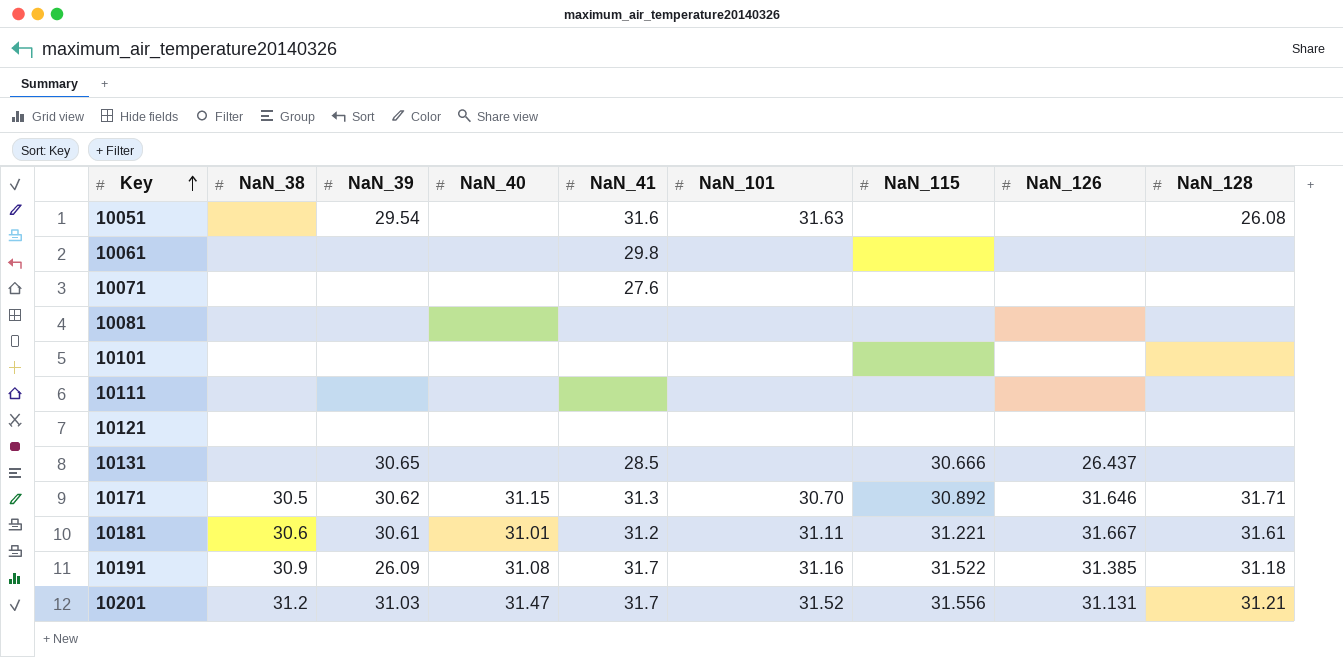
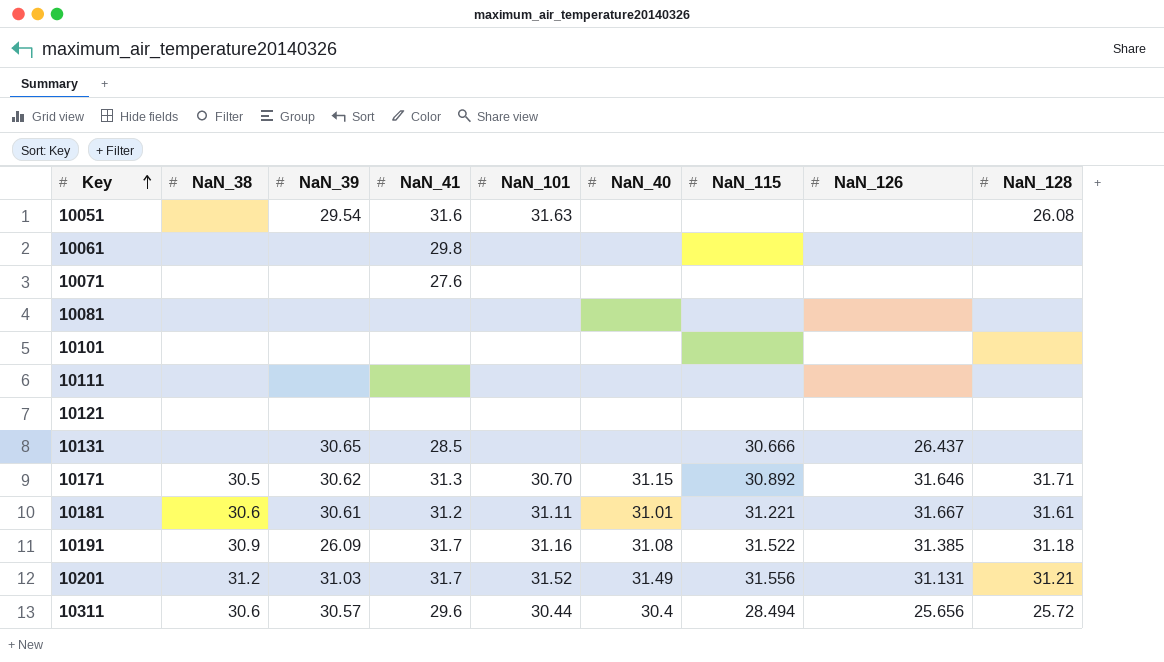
column NaN_40 | position: 4 -> 6
10201 | NaN_40: 31.47 -> 31.49
row 10311: none -> 30.6 | 30.57 | 29.6 | 30.44 | 30.4 | 28.494 | 25.656 | 25.72

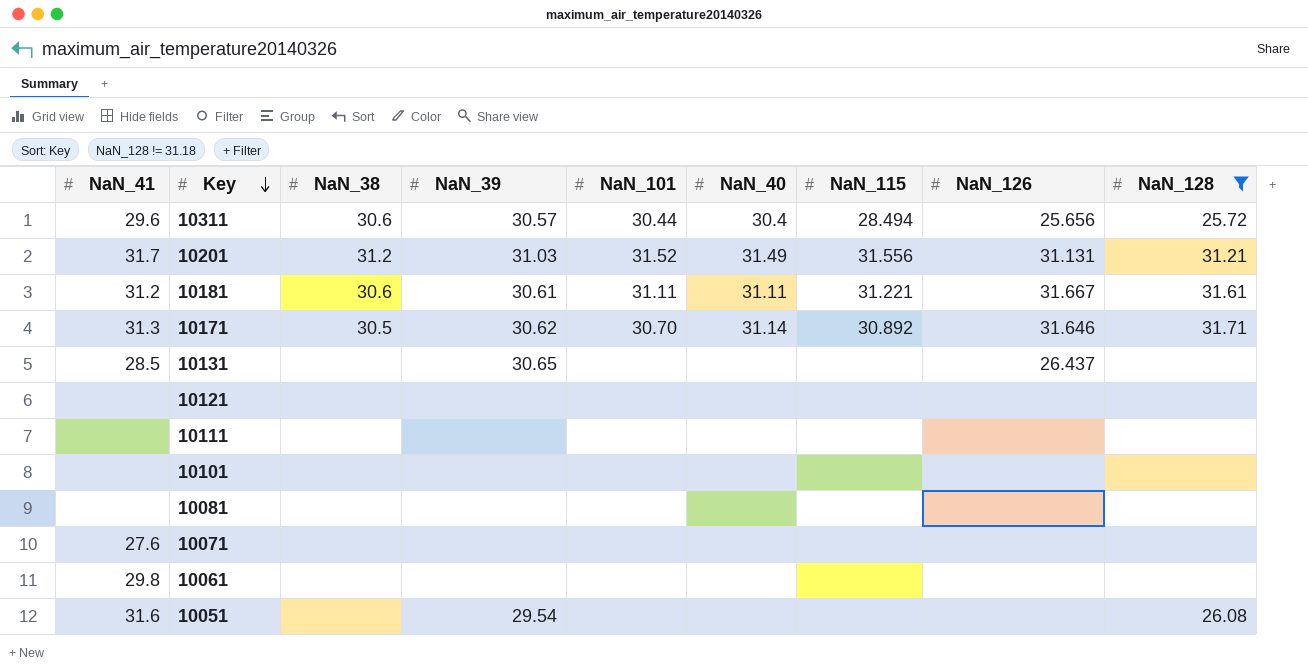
filter: none -> NaN_128 != 31.18
row order: Key ascending -> Key descending
column NaN_41 | position: 4 -> 1
10181 | NaN_40: 31.01 -> 31.11
10171 | NaN_40: 31.15 -> 31.14
10131 | NaN_115: 30.666 -> none
10051 | NaN_101: 31.63 -> none

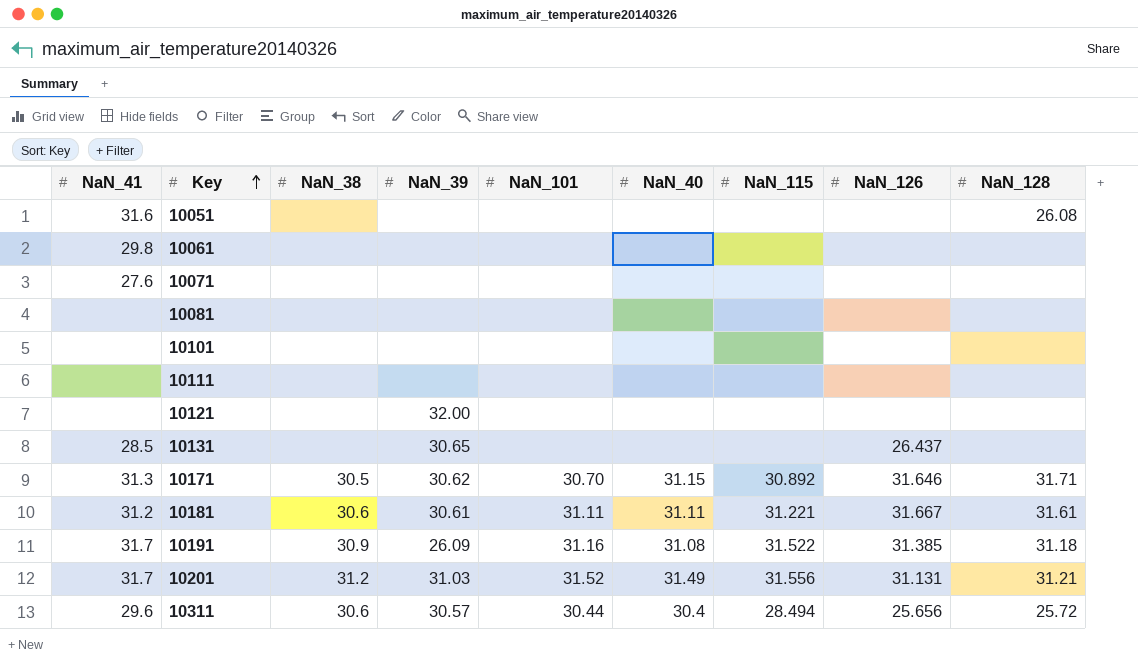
filter: NaN_128 != 31.18 -> none
row order: Key descending -> Key ascending
10051 | NaN_39: 29.54 -> none
10121 | NaN_39: none -> 32.00
10171 | NaN_40: 31.14 -> 31.15

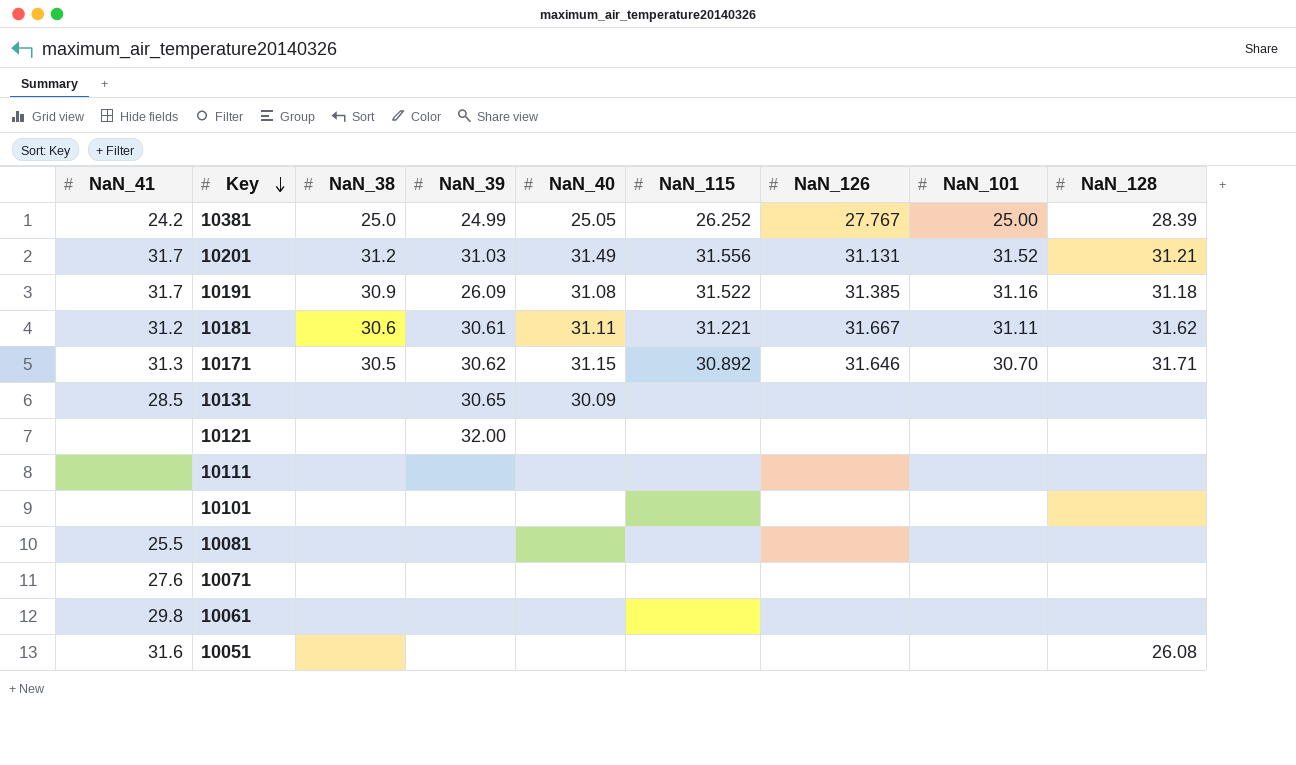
row order: Key ascending -> Key descending
column NaN_101 | position: 5 -> 8
row 10311: 29.6 | 30.6 | 30.57 | 30.44 | 30.4 | 28.494 | 25.656 | 25.72 -> none
row 10381: none -> 24.2 | 25.0 | 24.99 | 25.05 | 26.252 | 27.767 | 25.00 | 28.39
10181 | NaN_128: 31.61 -> 31.62
10131 | NaN_40: none -> 30.09
10131 | NaN_126: 26.437 -> none
10081 | NaN_41: none -> 25.5

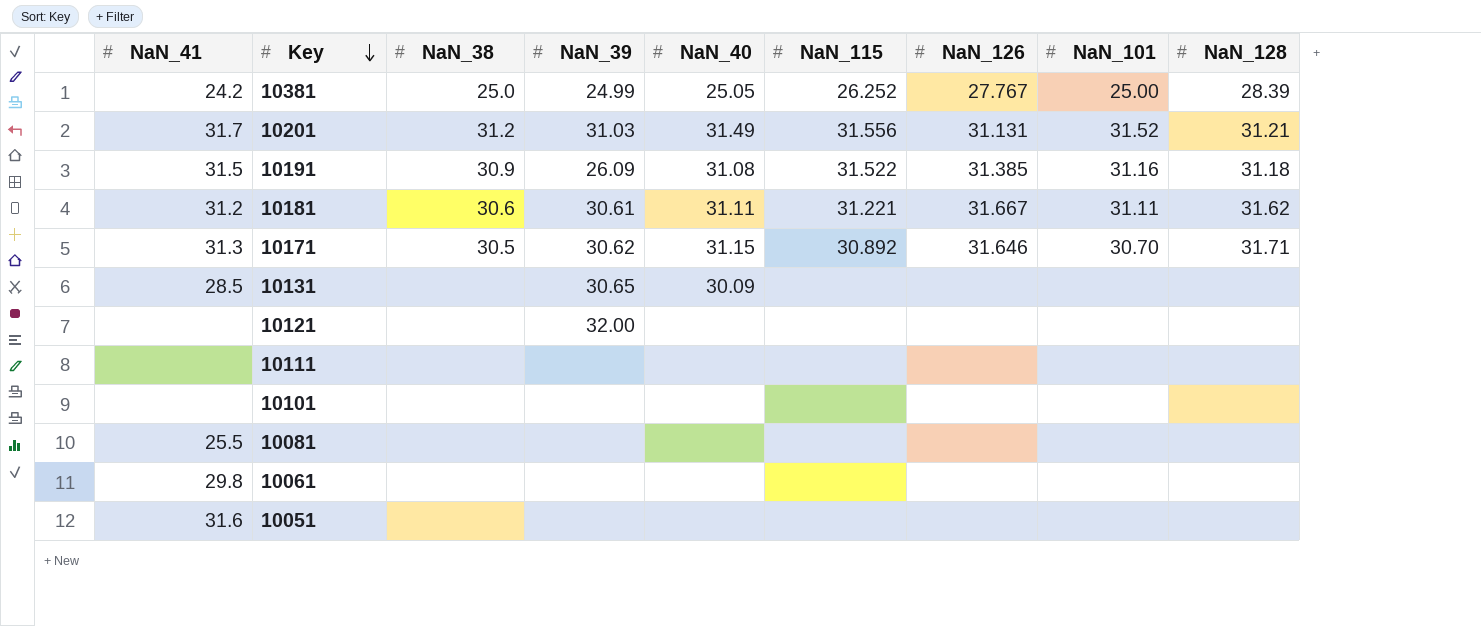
row 10071: 27.6 | none | none | none | none | none | none | none -> none
10191 | NaN_41: 31.7 -> 31.5
10051 | NaN_128: 26.08 -> none

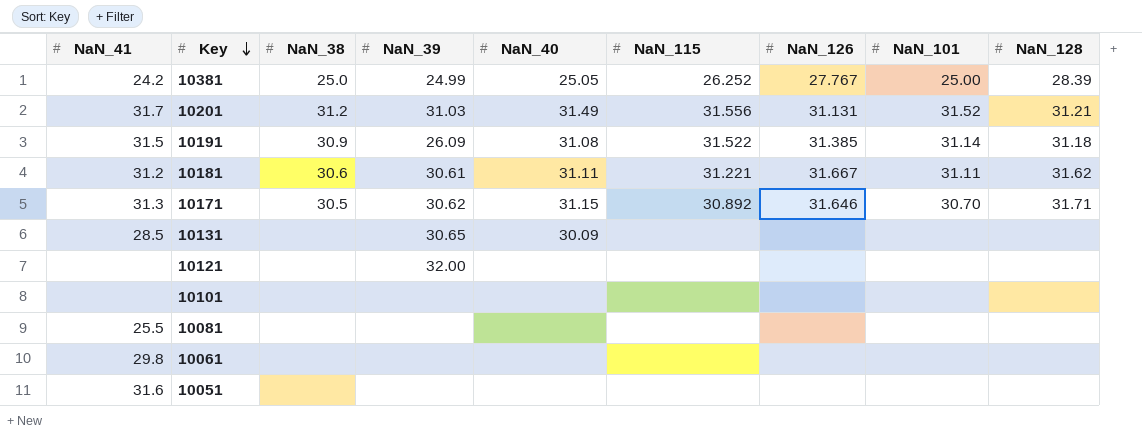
row 10111: none | none | none | none | none | none | none | none -> none
10191 | NaN_101: 31.16 -> 31.14

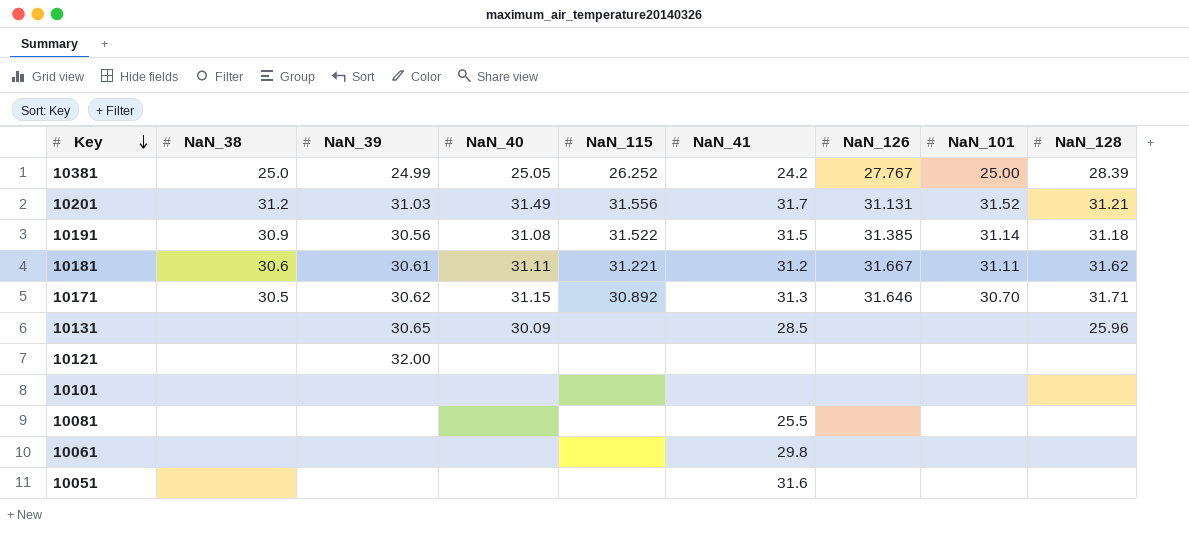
column NaN_41 | position: 1 -> 6
10191 | NaN_39: 26.09 -> 30.56
10131 | NaN_128: none -> 25.96

